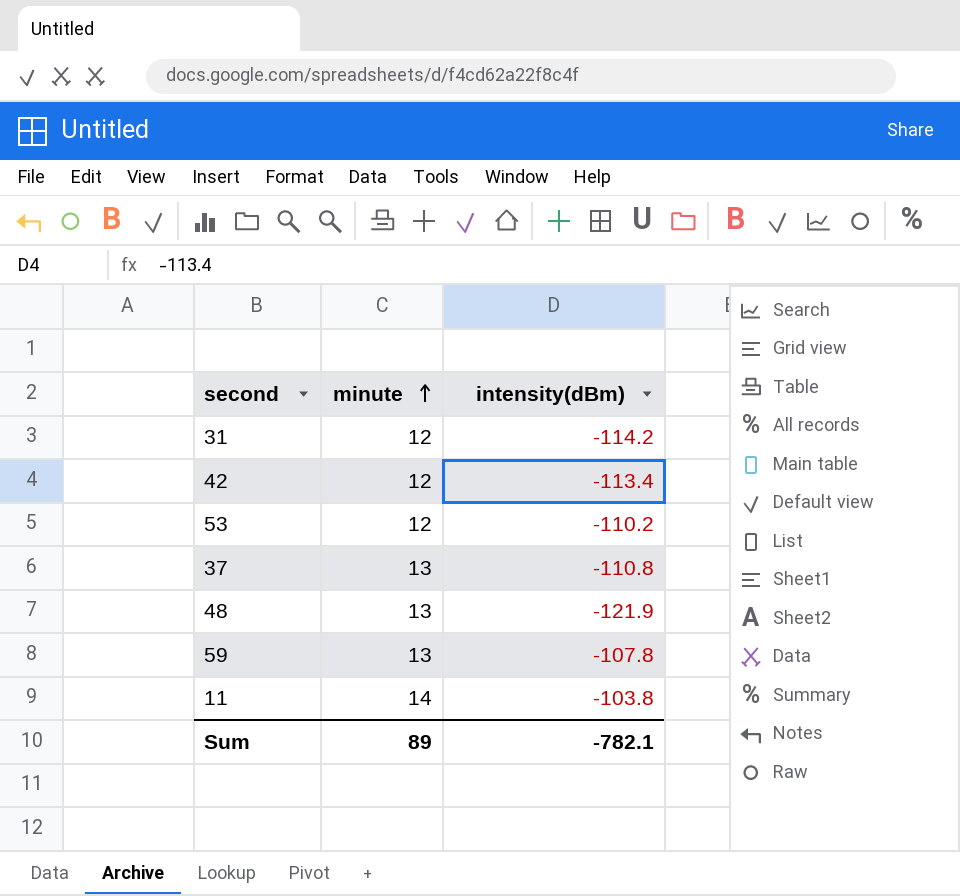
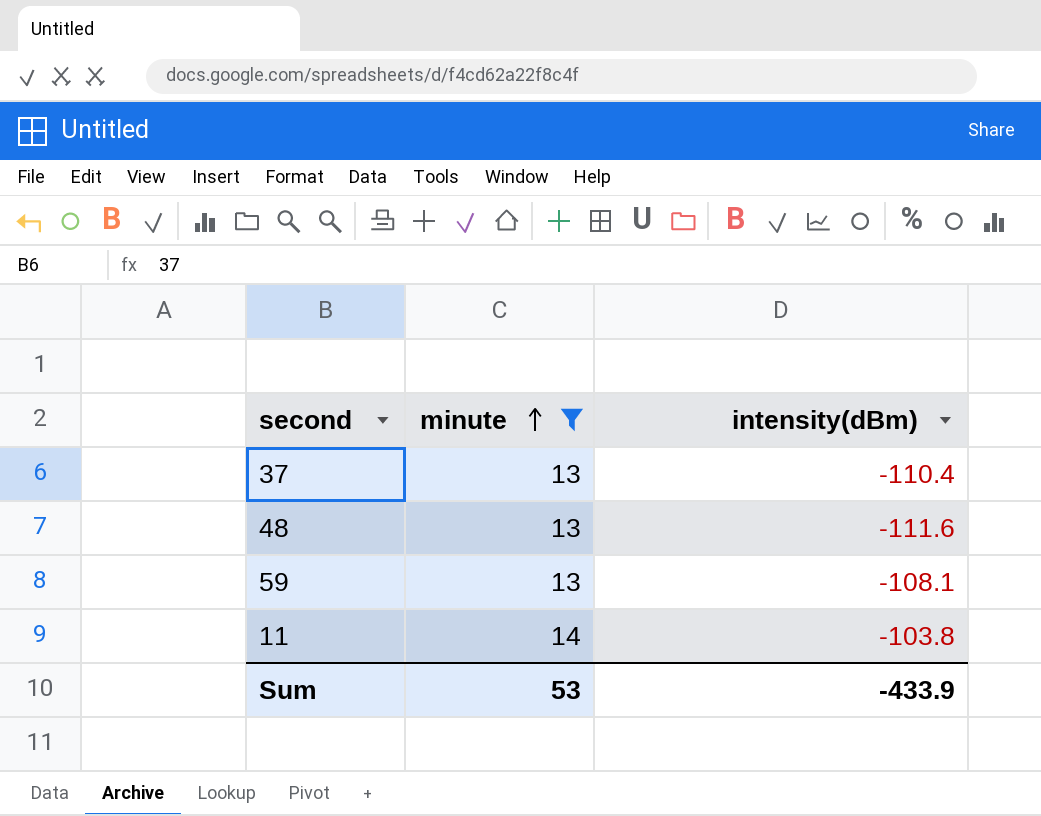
filter: none -> minute != 12
37 | intensity(dBm): -110.8 -> -110.4
48 | intensity(dBm): -121.9 -> -111.6
59 | intensity(dBm): -107.8 -> -108.1
Sum | minute: 89 -> 53
Sum | intensity(dBm): -782.1 -> -433.9

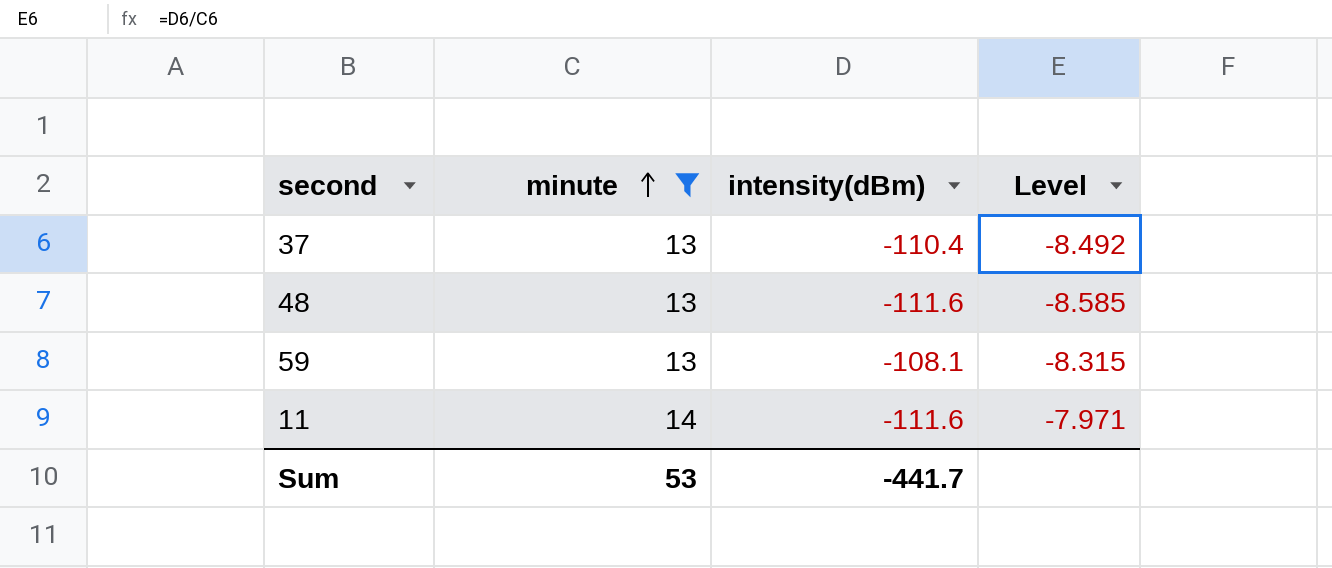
column Level | formula: none -> [intensity(dBm)] / [minute]
11 | intensity(dBm): -103.8 -> -111.6
Sum | intensity(dBm): -433.9 -> -441.7

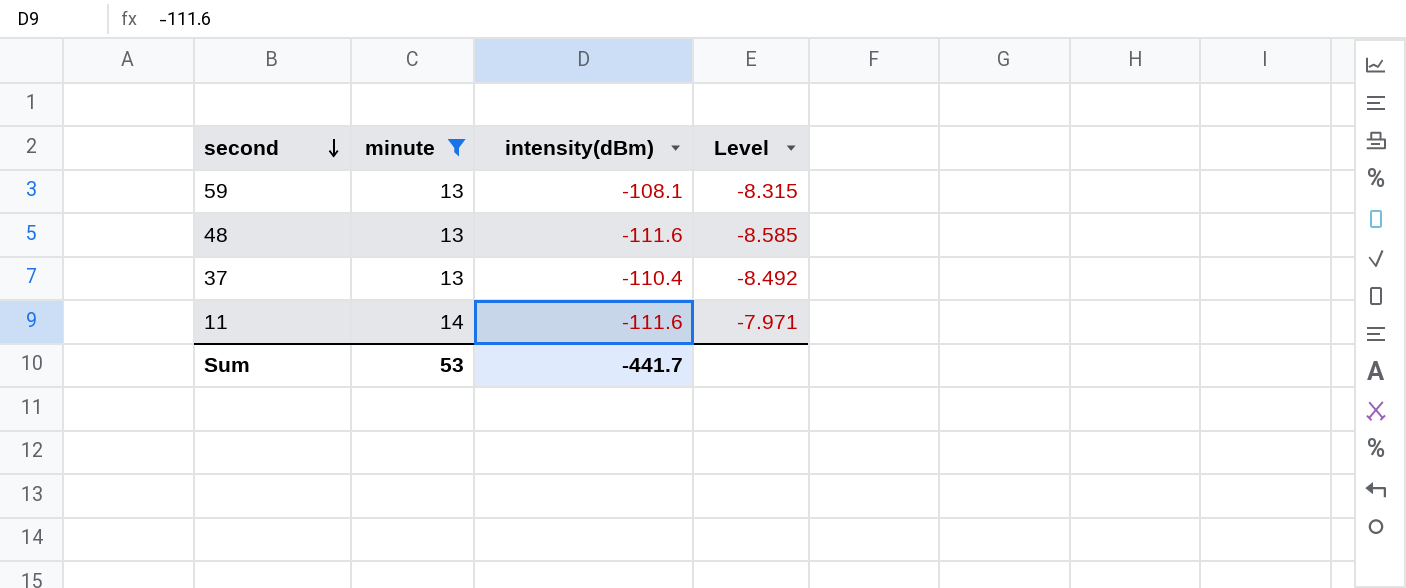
row order: minute ascending -> second descending

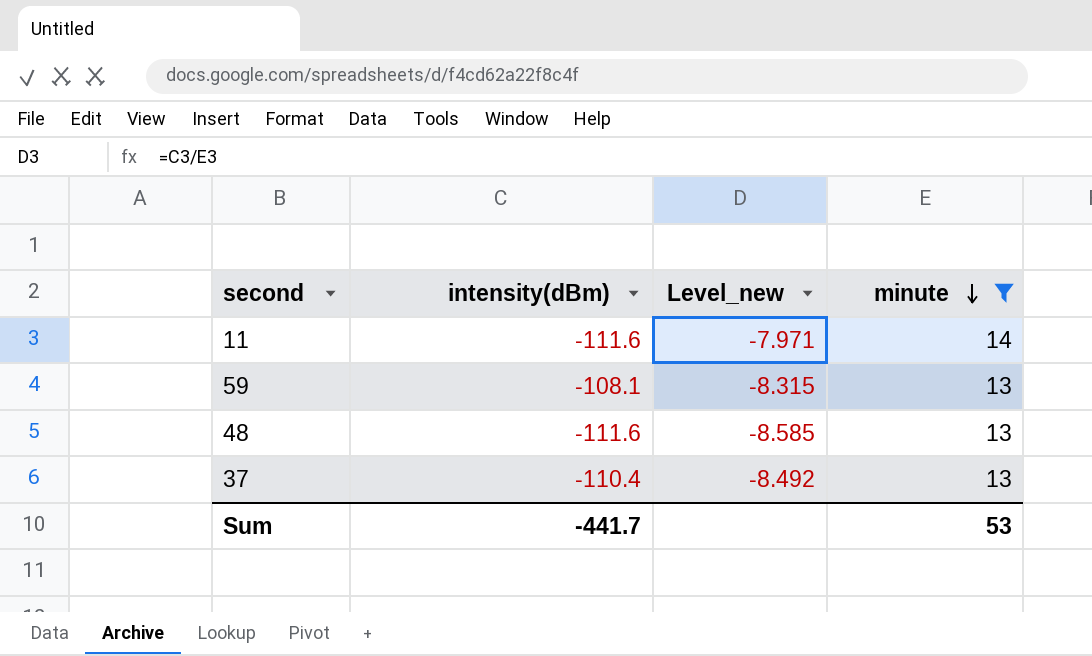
row order: second descending -> minute descending
column name: Level -> Level_new
column minute | position: 2 -> 4

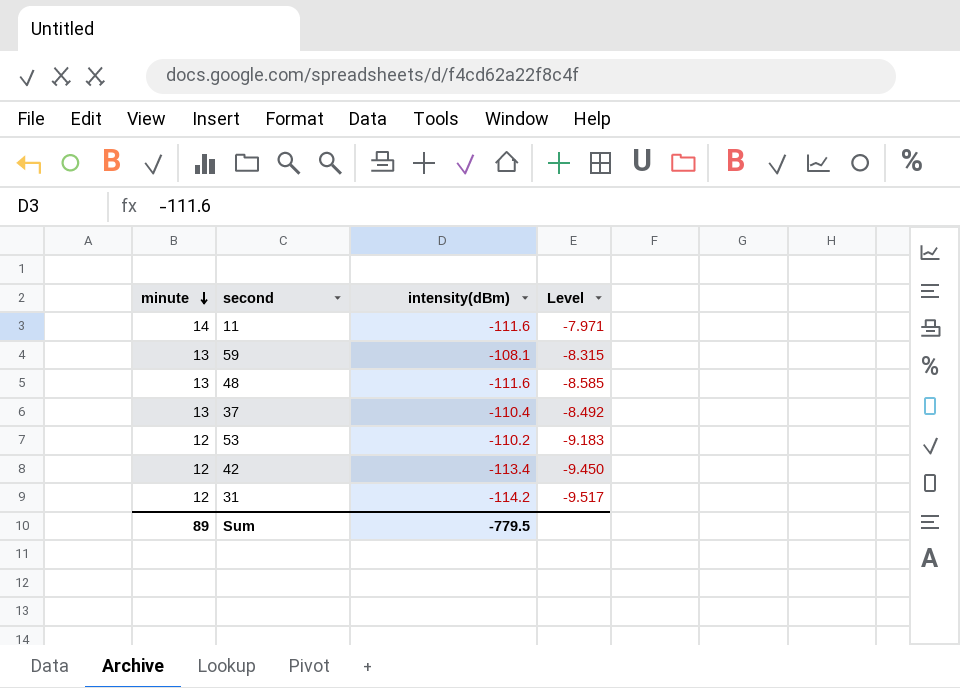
filter: minute != 12 -> none
column minute | position: 4 -> 1
column name: Level_new -> Level
Sum | minute: 53 -> 89
Sum | intensity(dBm): -441.7 -> -779.5

